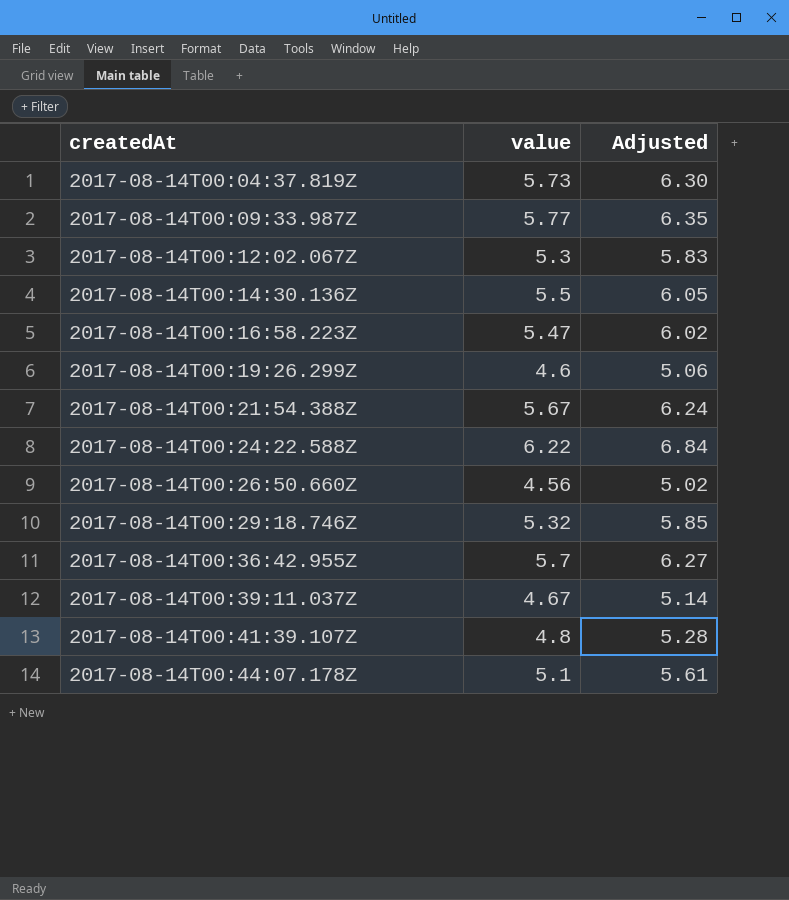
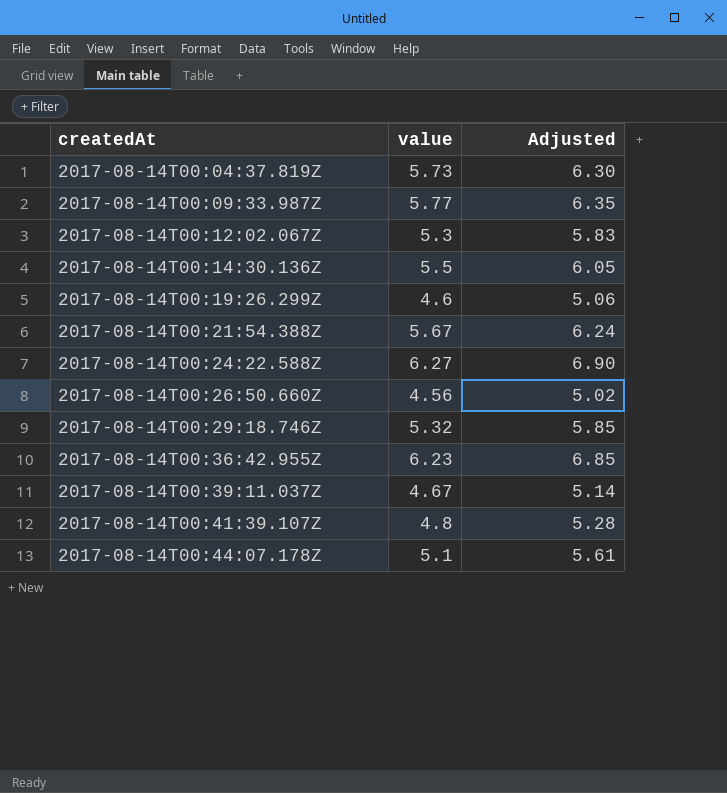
row 2017-08-14T00:16:58.223Z: 5.47 | 6.02 -> none
2017-08-14T00:24:22.588Z | value: 6.22 -> 6.27
2017-08-14T00:24:22.588Z | Adjusted: 6.84 -> 6.90
2017-08-14T00:36:42.955Z | value: 5.7 -> 6.23
2017-08-14T00:36:42.955Z | Adjusted: 6.27 -> 6.85

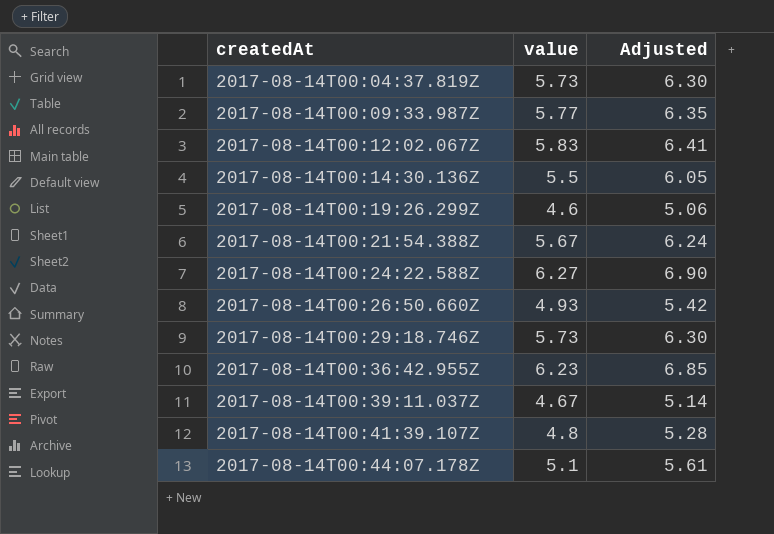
2017-08-14T00:12:02.067Z | value: 5.3 -> 5.83
2017-08-14T00:12:02.067Z | Adjusted: 5.83 -> 6.41
2017-08-14T00:26:50.660Z | value: 4.56 -> 4.93
2017-08-14T00:26:50.660Z | Adjusted: 5.02 -> 5.42
2017-08-14T00:29:18.746Z | value: 5.32 -> 5.73
2017-08-14T00:29:18.746Z | Adjusted: 5.85 -> 6.30

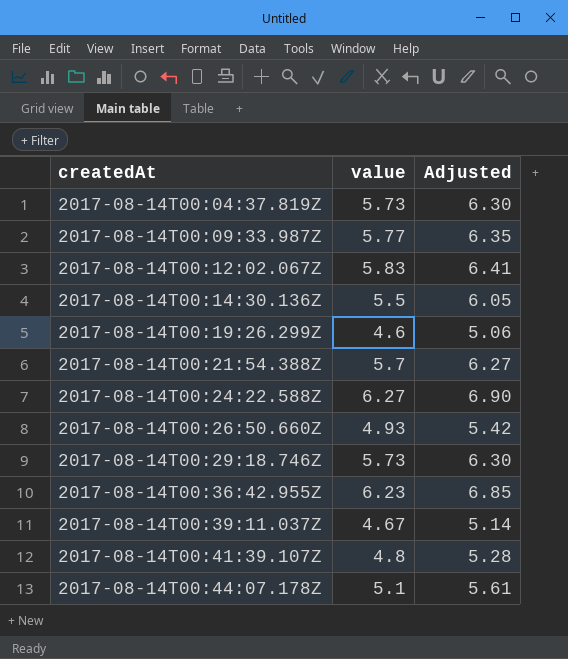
2017-08-14T00:21:54.388Z | value: 5.67 -> 5.7
2017-08-14T00:21:54.388Z | Adjusted: 6.24 -> 6.27

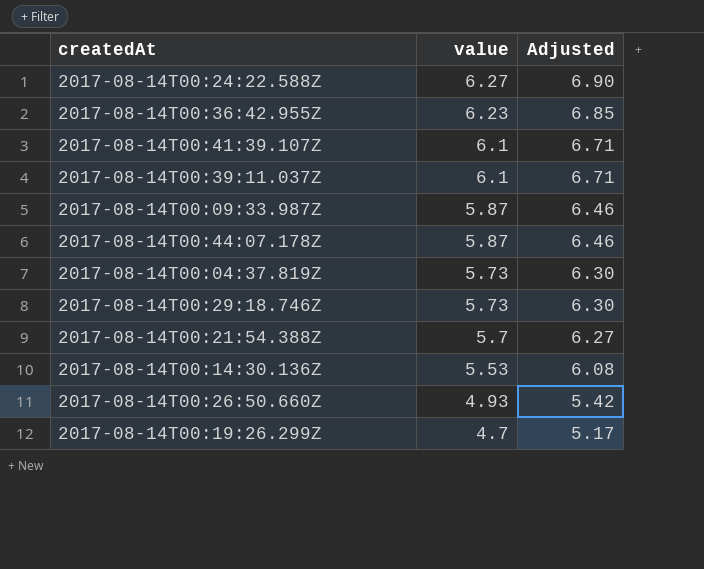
row order: createdAt ascending -> value descending
row 2017-08-14T00:12:02.067Z: 5.83 | 6.41 -> none
2017-08-14T00:41:39.107Z | value: 4.8 -> 6.1
2017-08-14T00:41:39.107Z | Adjusted: 5.28 -> 6.71
2017-08-14T00:39:11.037Z | value: 4.67 -> 6.1
2017-08-14T00:39:11.037Z | Adjusted: 5.14 -> 6.71
2017-08-14T00:09:33.987Z | value: 5.77 -> 5.87
2017-08-14T00:09:33.987Z | Adjusted: 6.35 -> 6.46
2017-08-14T00:44:07.178Z | value: 5.1 -> 5.87
2017-08-14T00:44:07.178Z | Adjusted: 5.61 -> 6.46
2017-08-14T00:14:30.136Z | value: 5.5 -> 5.53
2017-08-14T00:14:30.136Z | Adjusted: 6.05 -> 6.08
2017-08-14T00:19:26.299Z | value: 4.6 -> 4.7
2017-08-14T00:19:26.299Z | Adjusted: 5.06 -> 5.17

